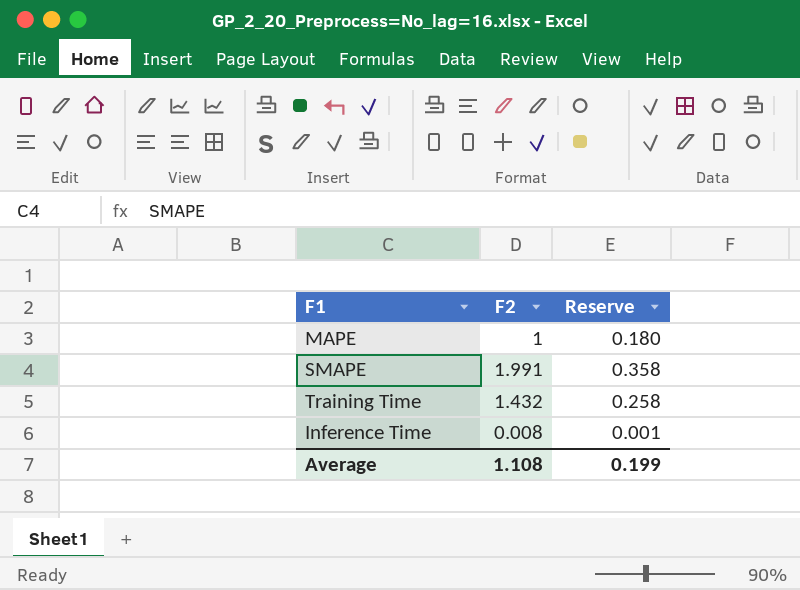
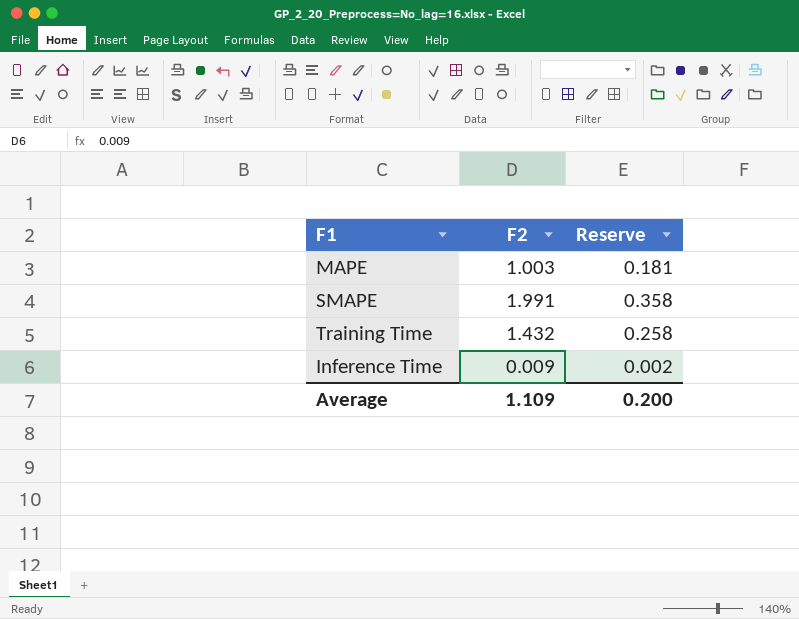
MAPE | F2: 1 -> 1.003
MAPE | Reserve: 0.180 -> 0.181
Inference Time | F2: 0.008 -> 0.009
Inference Time | Reserve: 0.001 -> 0.002
Average | F2: 1.108 -> 1.109
Average | Reserve: 0.199 -> 0.200

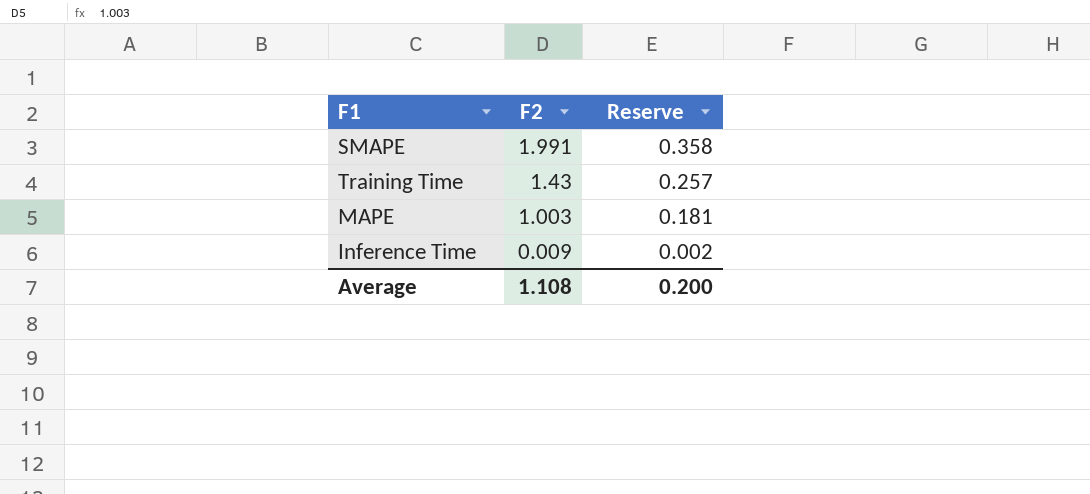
row order: none -> F2 descending
Training Time | F2: 1.432 -> 1.43
Training Time | Reserve: 0.258 -> 0.257
Average | F2: 1.109 -> 1.108

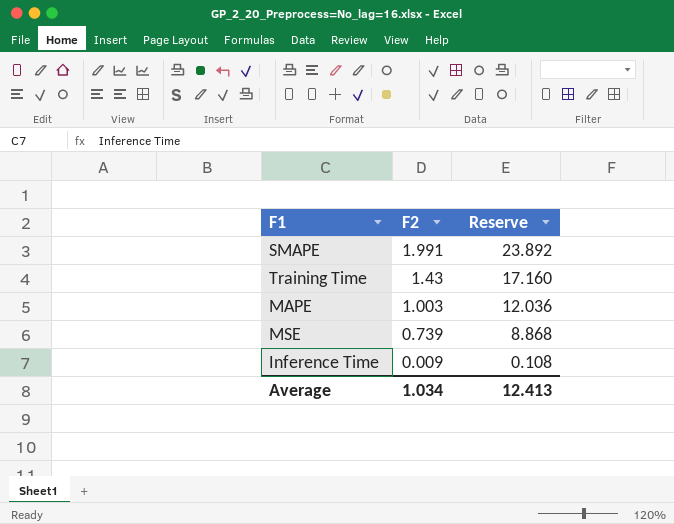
column Reserve | formula: [F2] * 0.18 -> [F2] * 12
row MSE: none -> 0.739 | 8.868
Average | F2: 1.108 -> 1.034
Average | Reserve: 0.200 -> 12.413

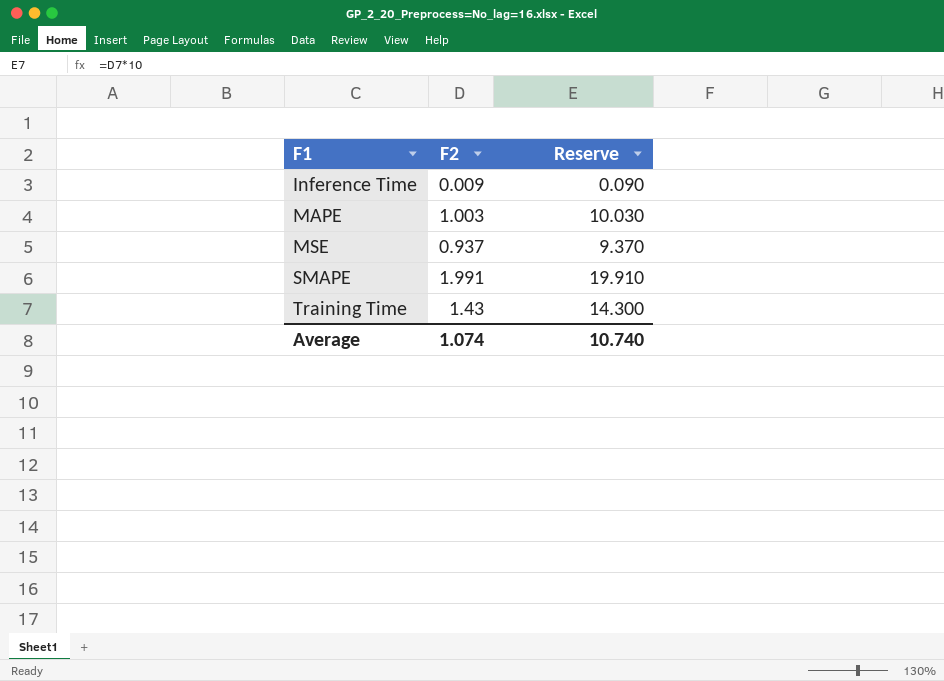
row order: F2 descending -> F1 ascending
column Reserve | formula: [F2] * 12 -> [F2] * 10
MSE | F2: 0.739 -> 0.937
Average | F2: 1.034 -> 1.074
Average | Reserve: 12.413 -> 10.740

